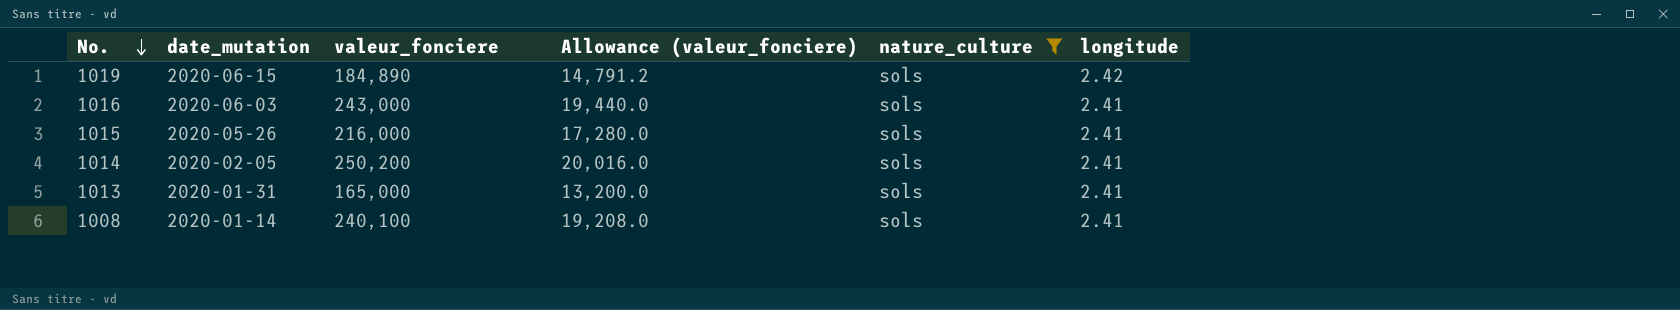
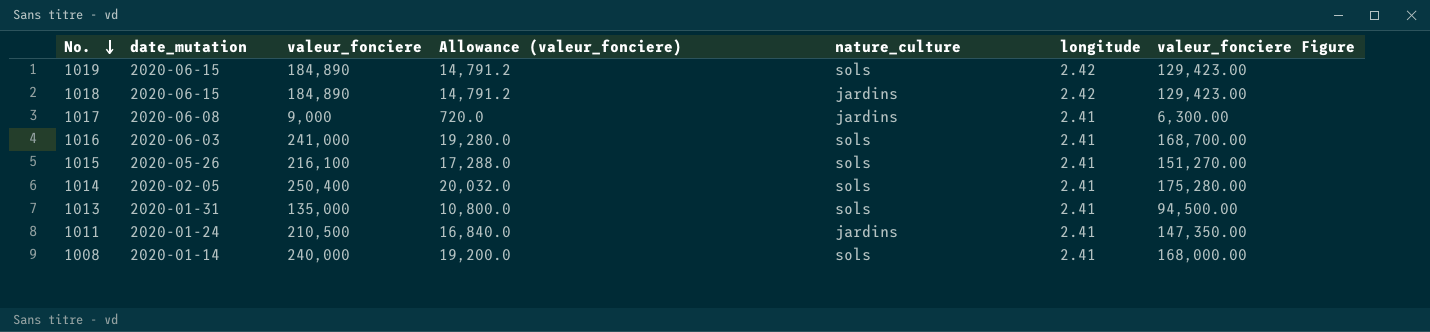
filter: nature_culture = sols -> none
column valeur_fonciere Figure | formula: none -> [valeur_fonciere] * 0.7
1016 | valeur_fonciere: 243,000 -> 241,000
1016 | Allowance (valeur_fonciere): 19,440.0 -> 19,280.0
1015 | valeur_fonciere: 216,000 -> 216,100
1015 | Allowance (valeur_fonciere): 17,280.0 -> 17,288.0
1014 | valeur_fonciere: 250,200 -> 250,400
1014 | Allowance (valeur_fonciere): 20,016.0 -> 20,032.0
1013 | valeur_fonciere: 165,000 -> 135,000
1013 | Allowance (valeur_fonciere): 13,200.0 -> 10,800.0
1008 | valeur_fonciere: 240,100 -> 240,000
1008 | Allowance (valeur_fonciere): 19,208.0 -> 19,200.0

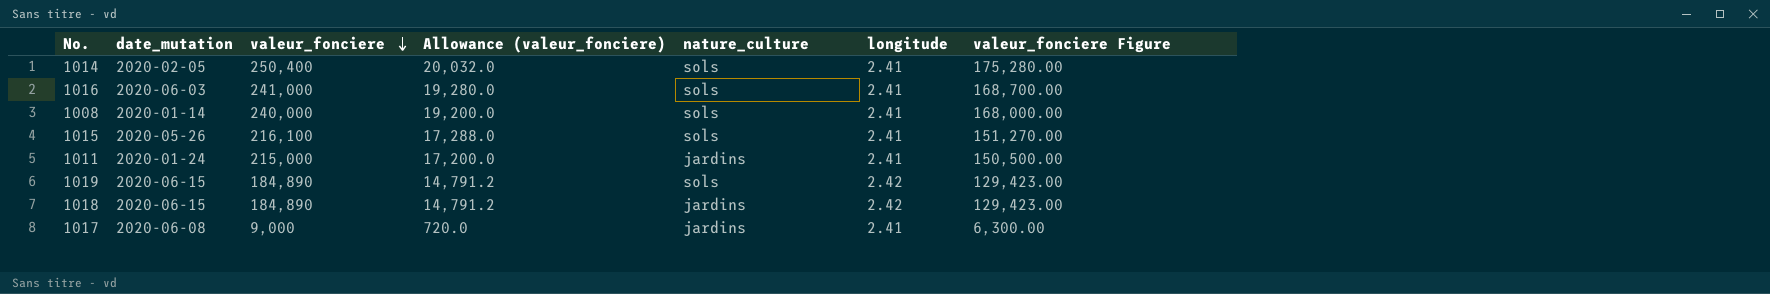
row order: No. descending -> valeur_fonciere descending
row 1013: 2020-01-31 | 135,000 | 10,800.0 | sols | 2.41 | 94,500.00 -> none
1011 | valeur_fonciere: 210,500 -> 215,000
1011 | Allowance (valeur_fonciere): 16,840.0 -> 17,200.0
1011 | valeur_fonciere Figure: 147,350.00 -> 150,500.00

